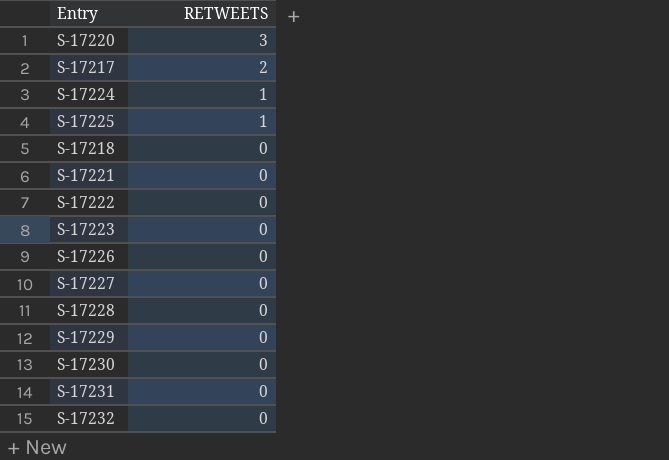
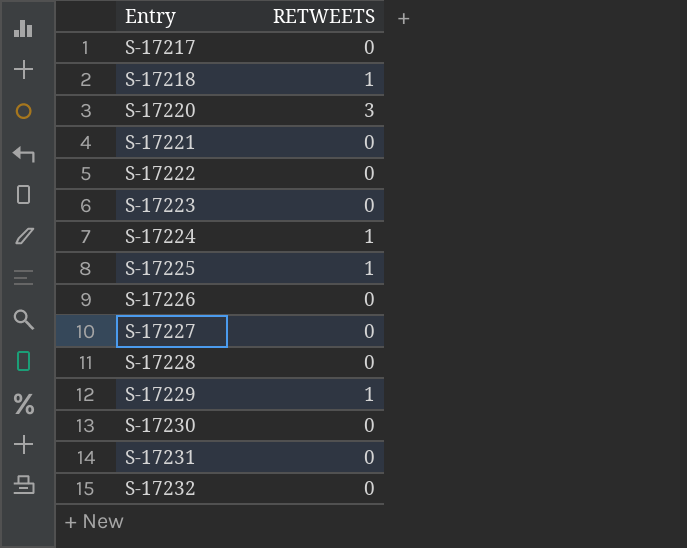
row order: RETWEETS descending -> Entry ascending
S-17217 | RETWEETS: 2 -> 0
S-17218 | RETWEETS: 0 -> 1
S-17229 | RETWEETS: 0 -> 1

